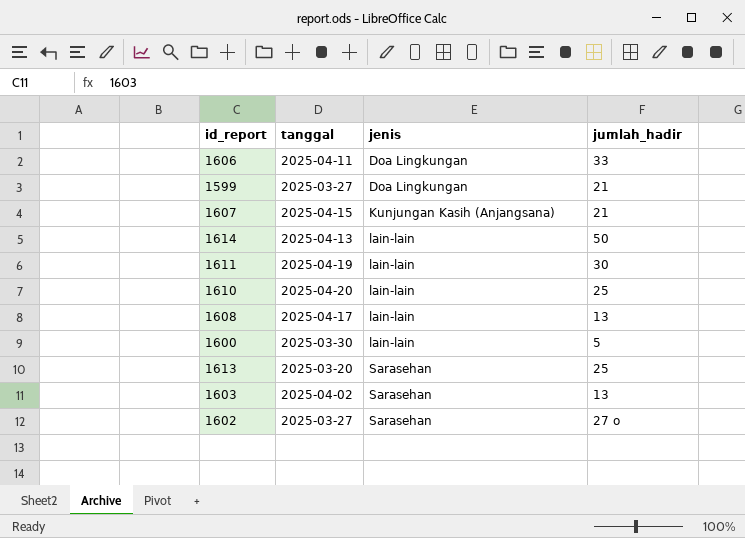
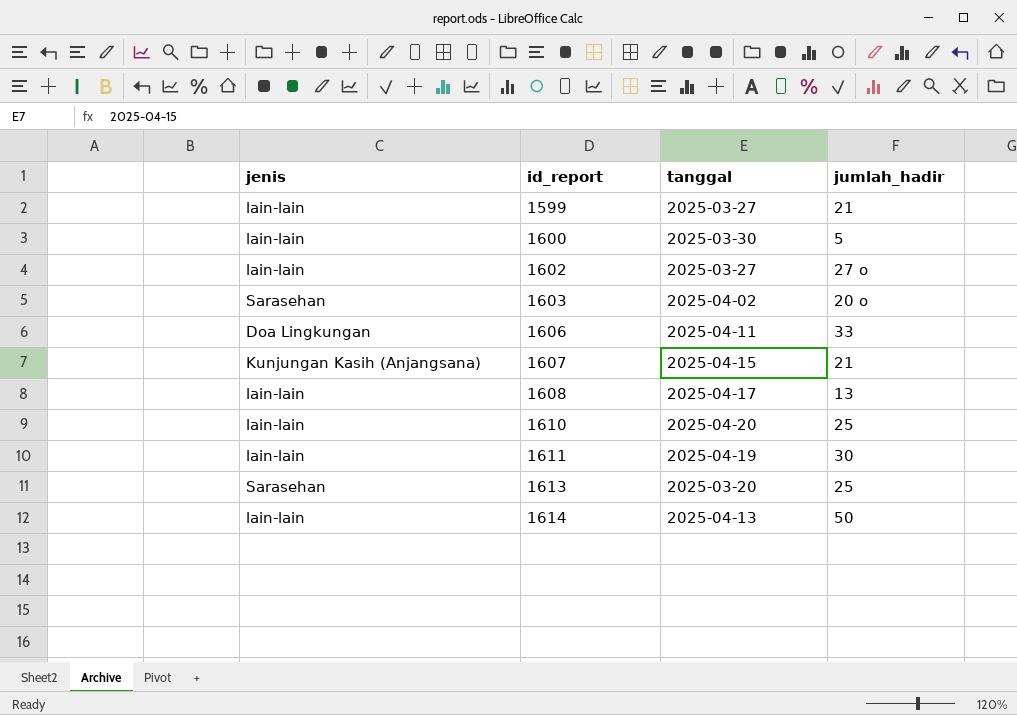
row order: jenis ascending -> id_report ascending
column jenis | position: 3 -> 1
1599 | jenis: Doa Lingkungan -> lain-lain
1602 | jenis: Sarasehan -> lain-lain
1603 | jumlah_hadir: 13 -> 20 o

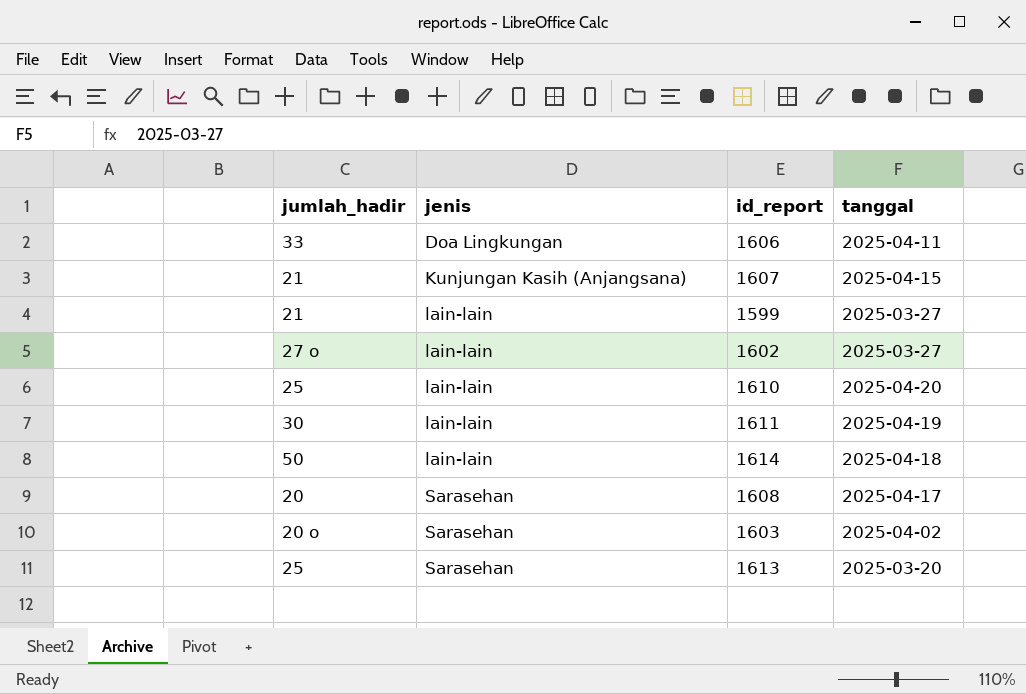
row order: id_report ascending -> jenis ascending
column jumlah_hadir | position: 4 -> 1
row 1600: lain-lain | 2025-03-30 | 5 -> none
1614 | tanggal: 2025-04-13 -> 2025-04-18
1608 | jumlah_hadir: 13 -> 20
1608 | jenis: lain-lain -> Sarasehan

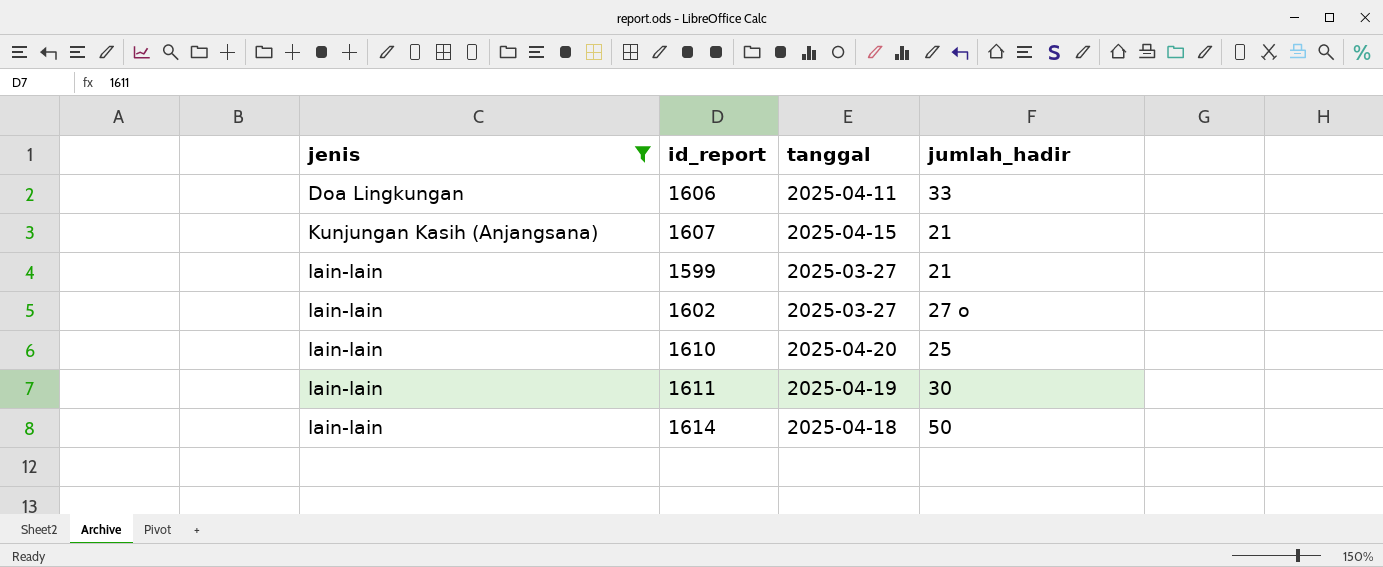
filter: none -> jenis != Sarasehan
column jumlah_hadir | position: 1 -> 4

